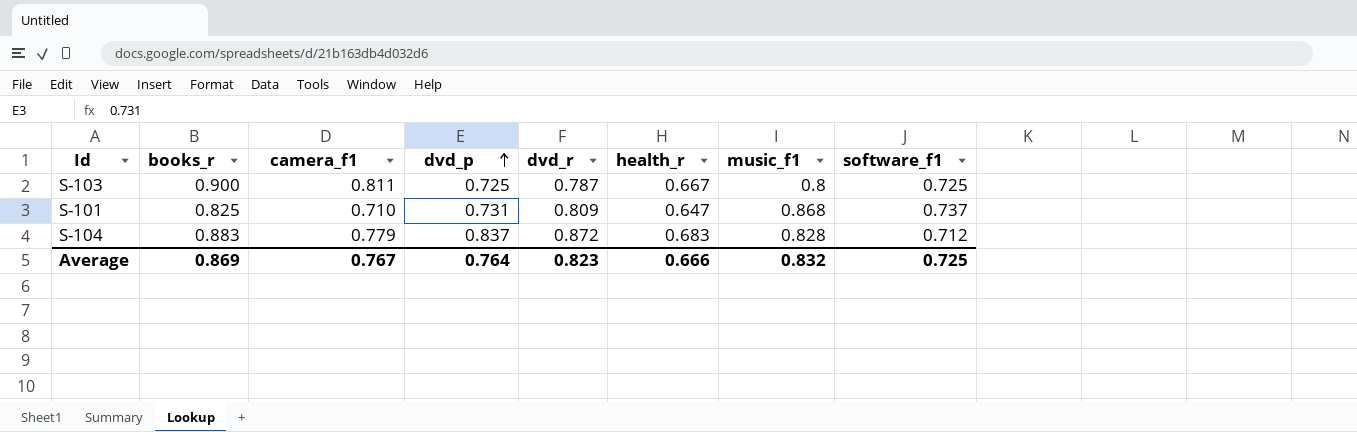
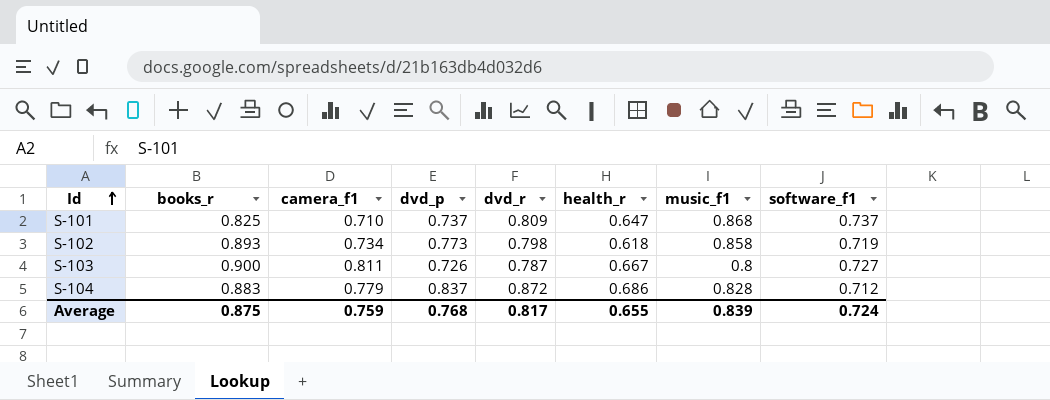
row order: dvd_p ascending -> Id ascending
S-101 | dvd_p: 0.731 -> 0.737
row S-102: none -> 0.893 | 0.734 | 0.773 | 0.798 | 0.618 | 0.858 | 0.719
S-103 | dvd_p: 0.725 -> 0.726
S-103 | software_f1: 0.725 -> 0.727
S-104 | health_r: 0.683 -> 0.686
Average | books_r: 0.869 -> 0.875
Average | camera_f1: 0.767 -> 0.759
Average | dvd_p: 0.764 -> 0.768
Average | dvd_r: 0.823 -> 0.817
Average | health_r: 0.666 -> 0.655
Average | music_f1: 0.832 -> 0.839
Average | software_f1: 0.725 -> 0.724

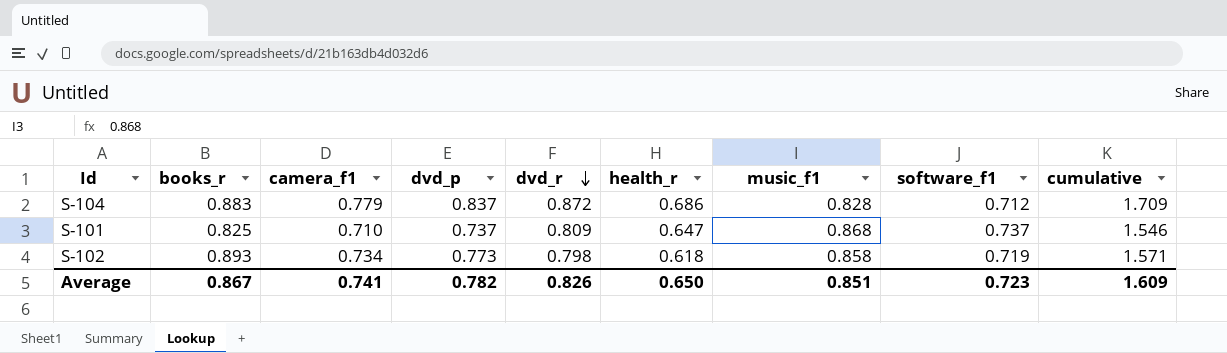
row order: Id ascending -> dvd_r descending
column cumulative | formula: none -> [dvd_p] + [dvd_r]
row S-103: 0.900 | 0.811 | 0.726 | 0.787 | 0.667 | 0.8 | 0.727 -> none
Average | books_r: 0.875 -> 0.867
Average | camera_f1: 0.759 -> 0.741
Average | dvd_p: 0.768 -> 0.782
Average | dvd_r: 0.817 -> 0.826
Average | health_r: 0.655 -> 0.650
Average | music_f1: 0.839 -> 0.851
Average | software_f1: 0.724 -> 0.723

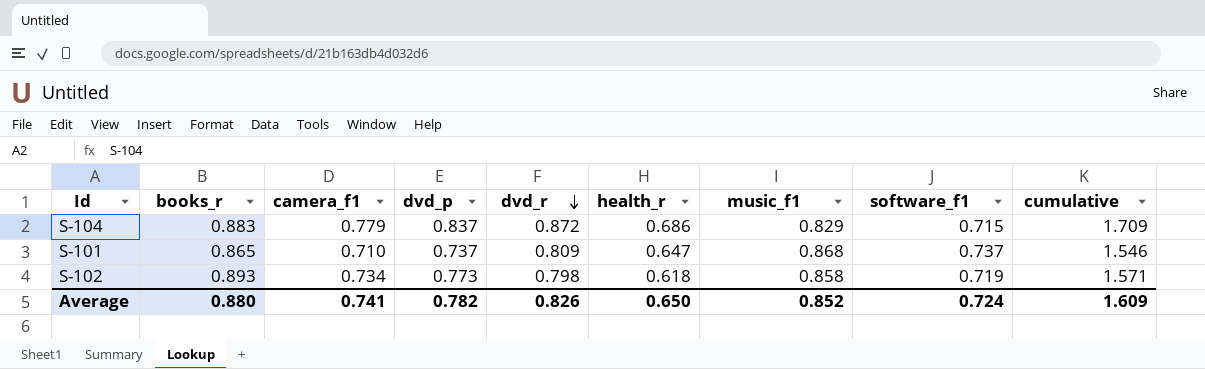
S-104 | music_f1: 0.828 -> 0.829
S-104 | software_f1: 0.712 -> 0.715
S-101 | books_r: 0.825 -> 0.865
Average | books_r: 0.867 -> 0.880
Average | music_f1: 0.851 -> 0.852
Average | software_f1: 0.723 -> 0.724

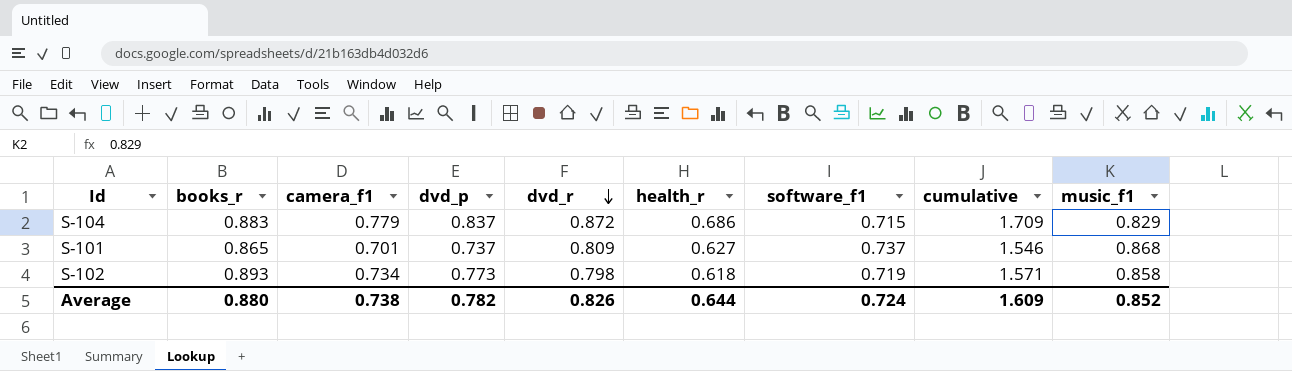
column music_f1 | position: 7 -> 9
S-101 | camera_f1: 0.710 -> 0.701
S-101 | health_r: 0.647 -> 0.627
Average | camera_f1: 0.741 -> 0.738
Average | health_r: 0.650 -> 0.644

